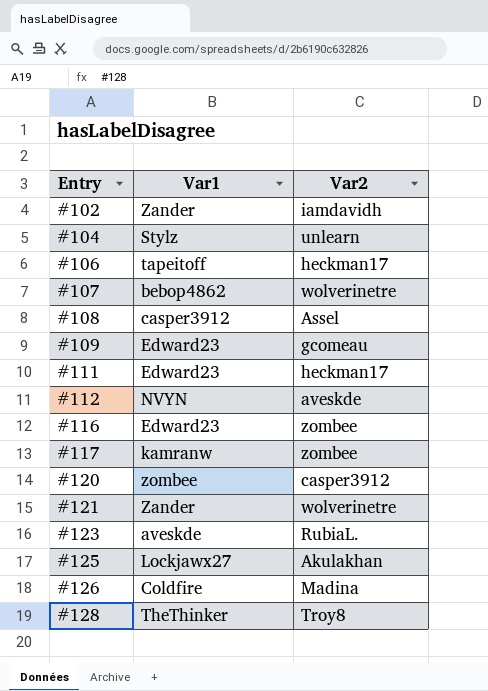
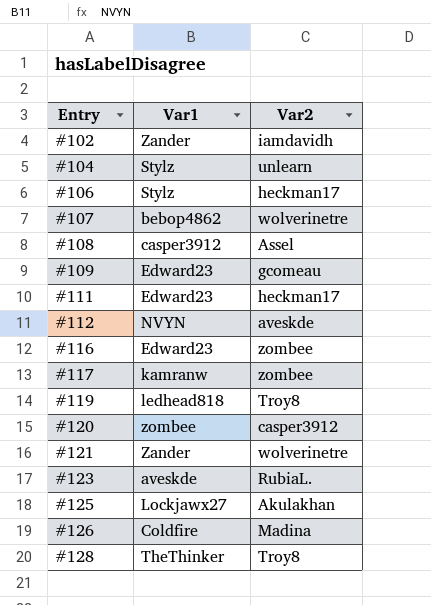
#106 | Var1: tapeitoff -> Stylz
row #119: none -> ledhead818 | Troy8

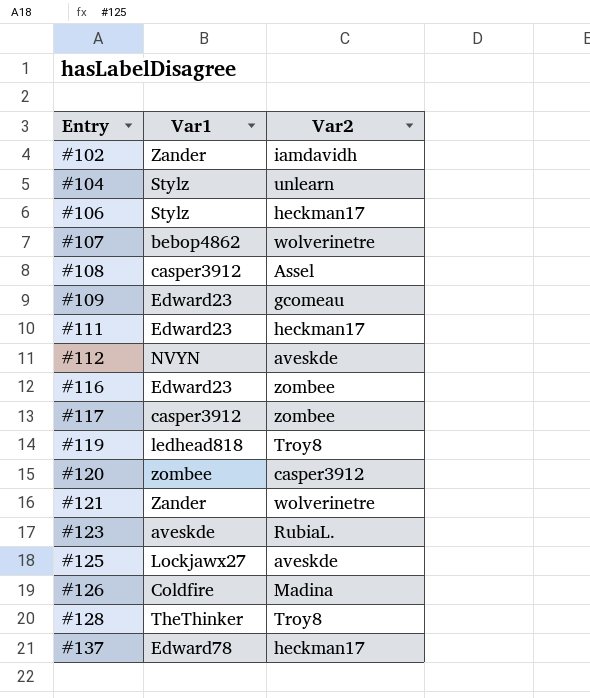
#117 | Var1: kamranw -> casper3912
#125 | Var2: Akulakhan -> aveskde
row #137: none -> Edward78 | heckman17

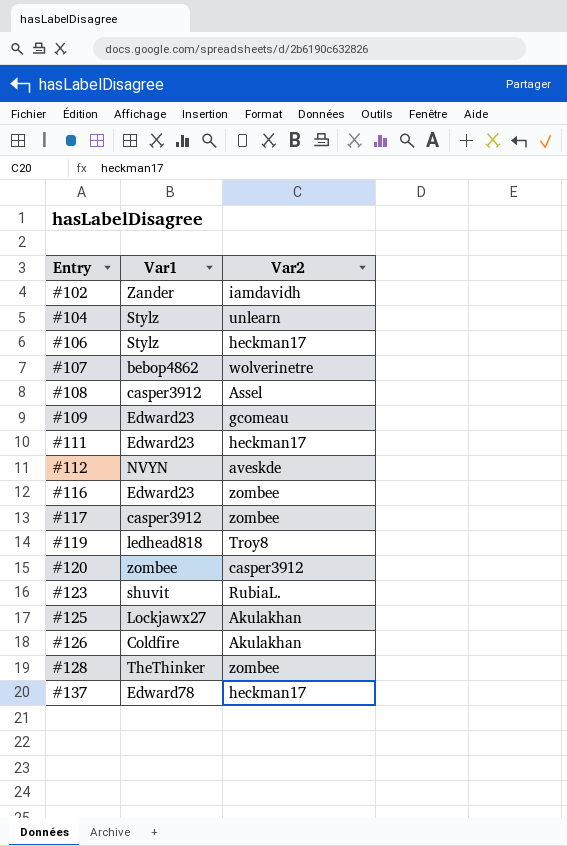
row #121: Zander | wolverinetre -> none
#123 | Var1: aveskde -> shuvit
#125 | Var2: aveskde -> Akulakhan
#126 | Var2: Madina -> Akulakhan
#128 | Var2: Troy8 -> zombee

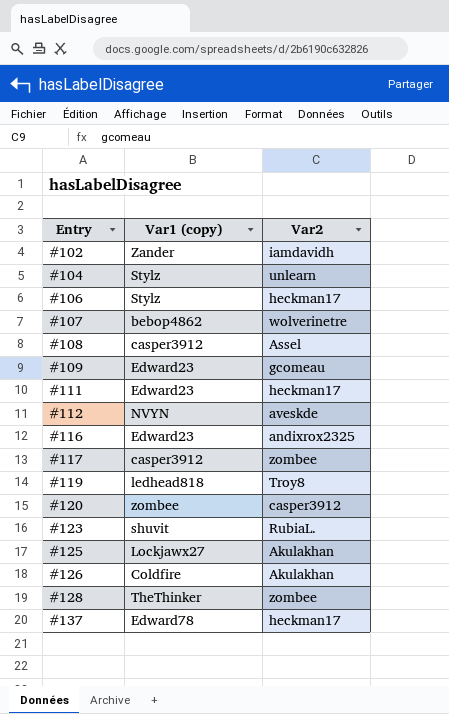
column name: Var1 -> Var1 (copy)
#116 | Var2: zombee -> andixrox2325

